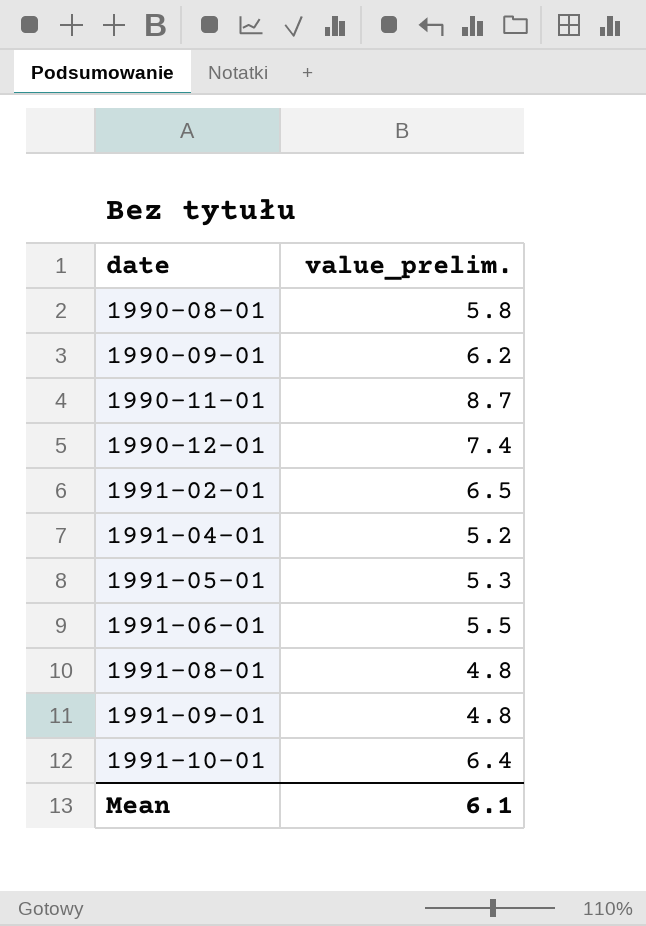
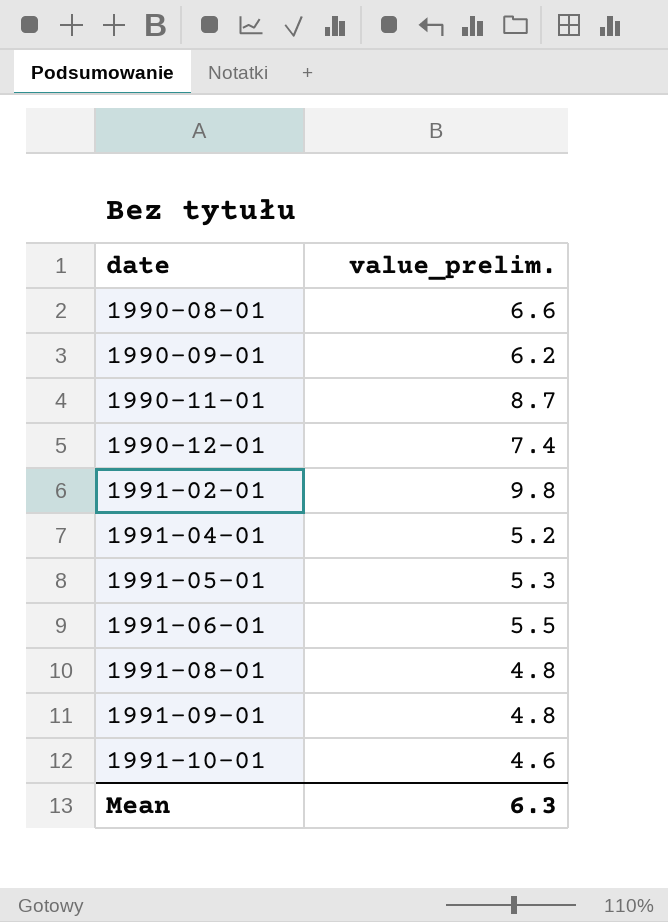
1990-08-01 | value_prelim.: 5.8 -> 6.6
1991-02-01 | value_prelim.: 6.5 -> 9.8
1991-10-01 | value_prelim.: 6.4 -> 4.6
Mean | value_prelim.: 6.1 -> 6.3

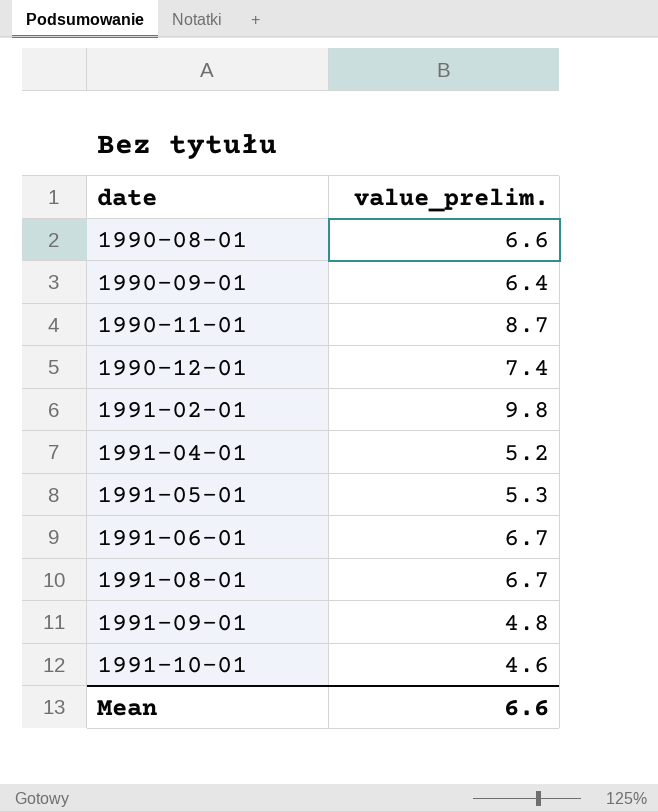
1990-09-01 | value_prelim.: 6.2 -> 6.4
1991-06-01 | value_prelim.: 5.5 -> 6.7
1991-08-01 | value_prelim.: 4.8 -> 6.7
Mean | value_prelim.: 6.3 -> 6.6

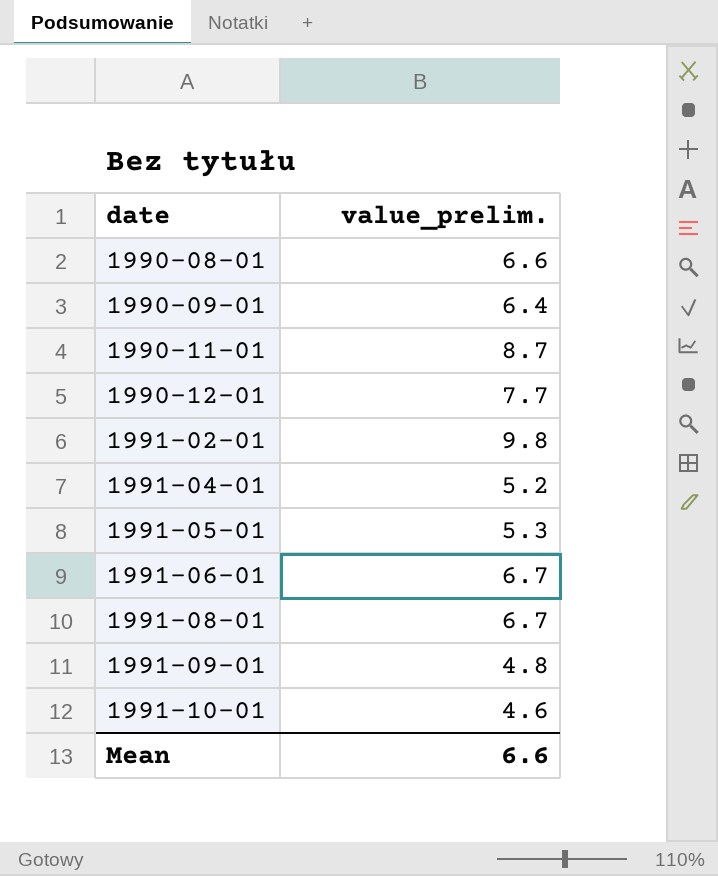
1990-12-01 | value_prelim.: 7.4 -> 7.7

